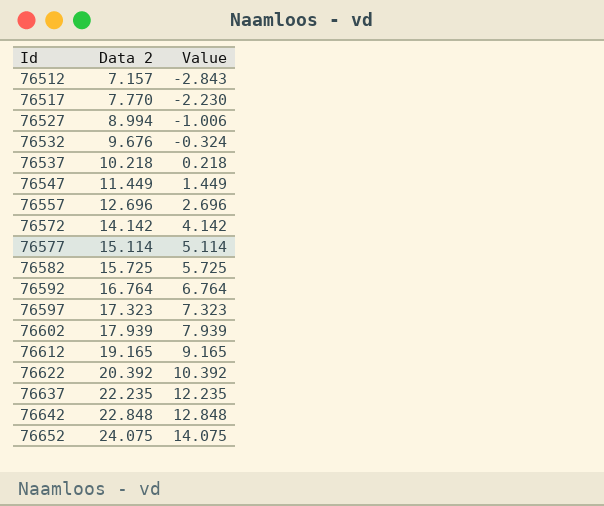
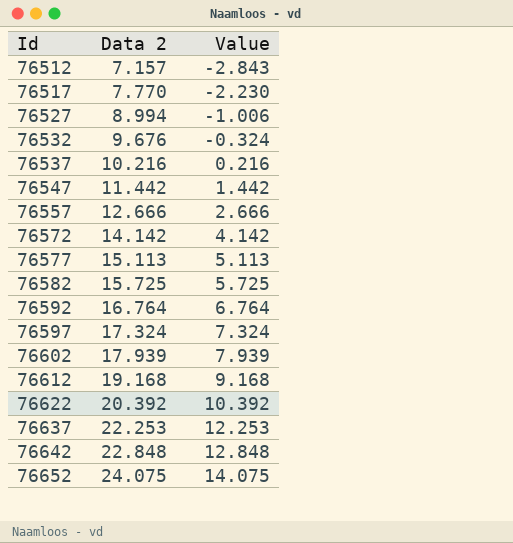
76537 | Data 2: 10.218 -> 10.216
76537 | Value: 0.218 -> 0.216
76547 | Data 2: 11.449 -> 11.442
76547 | Value: 1.449 -> 1.442
76557 | Data 2: 12.696 -> 12.666
76557 | Value: 2.696 -> 2.666
76577 | Data 2: 15.114 -> 15.113
76577 | Value: 5.114 -> 5.113
76597 | Data 2: 17.323 -> 17.324
76597 | Value: 7.323 -> 7.324
76612 | Data 2: 19.165 -> 19.168
76612 | Value: 9.165 -> 9.168
76637 | Data 2: 22.235 -> 22.253
76637 | Value: 12.235 -> 12.253

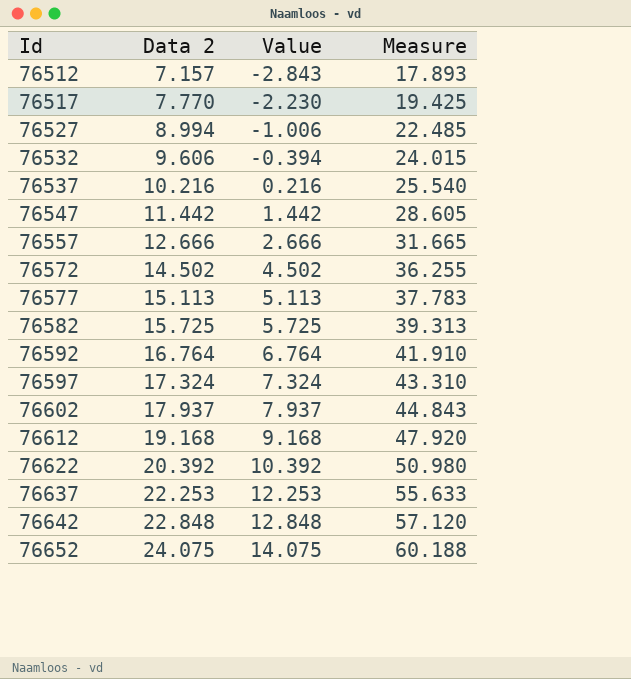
column Measure | formula: none -> [Data 2] * 2.5
76532 | Data 2: 9.676 -> 9.606
76532 | Value: -0.324 -> -0.394
76572 | Data 2: 14.142 -> 14.502
76572 | Value: 4.142 -> 4.502
76602 | Data 2: 17.939 -> 17.937
76602 | Value: 7.939 -> 7.937

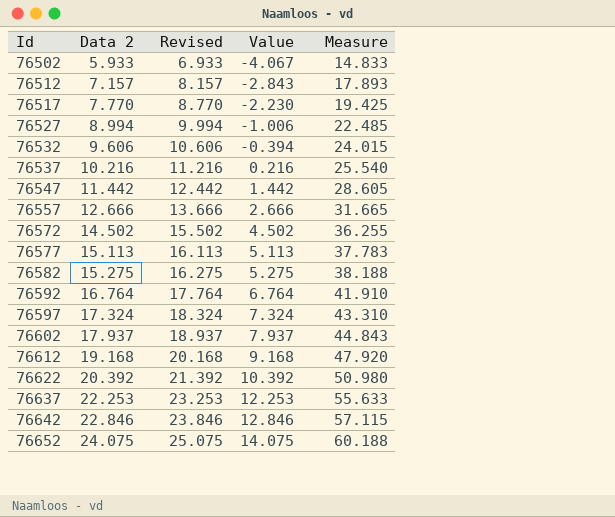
column Revised | formula: none -> [Data 2] + 1
row 76502: none -> 5.933 | 6.933 | -4.067 | 14.833
76582 | Data 2: 15.725 -> 15.275
76582 | Value: 5.725 -> 5.275
76582 | Measure: 39.313 -> 38.188
76642 | Data 2: 22.848 -> 22.846
76642 | Value: 12.848 -> 12.846
76642 | Measure: 57.120 -> 57.115

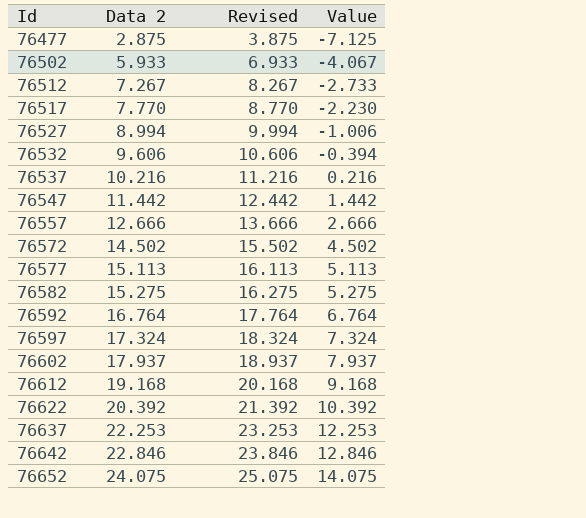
column Measure | formula: [Data 2] * 2.5 -> none
row 76477: none -> 2.875 | 3.875 | -7.125
76512 | Data 2: 7.157 -> 7.267
76512 | Revised: 8.157 -> 8.267
76512 | Value: -2.843 -> -2.733

